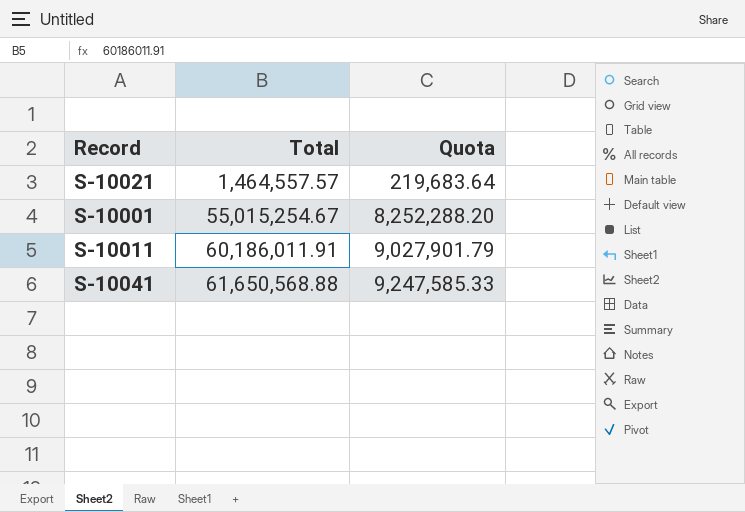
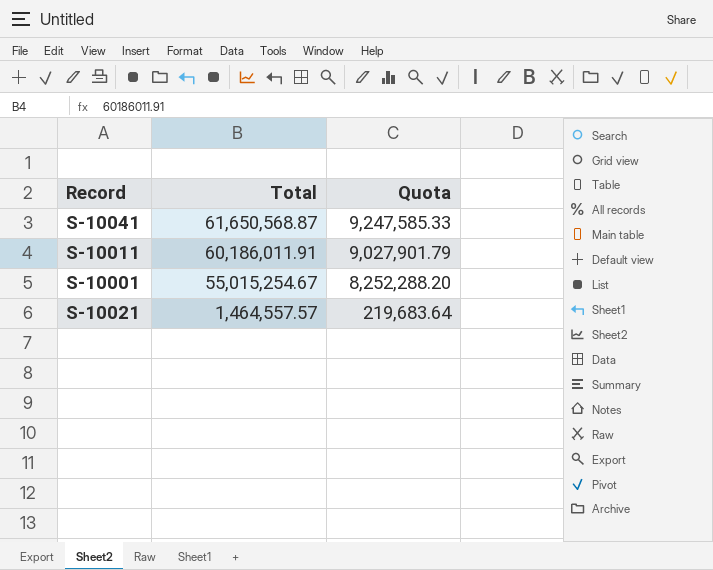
row order: Total ascending -> Total descending
S-10041 | Total: 61,650,568.88 -> 61,650,568.87

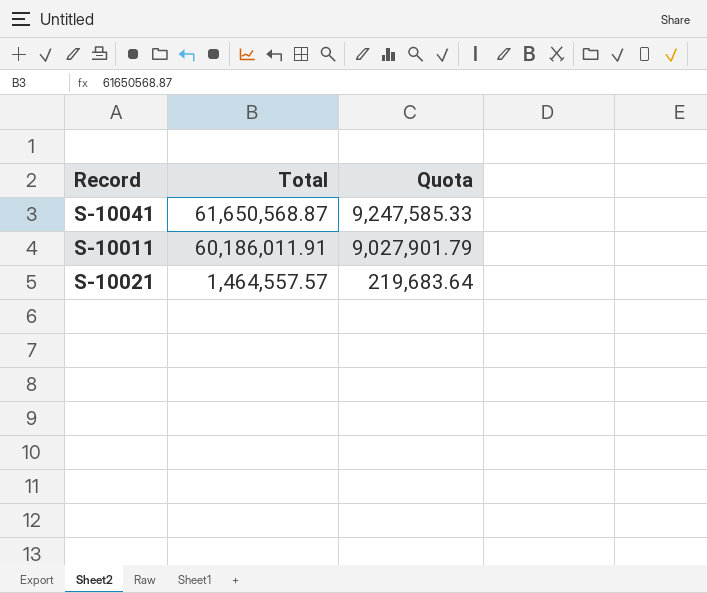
row S-10001: 55,015,254.67 | 8,252,288.20 -> none

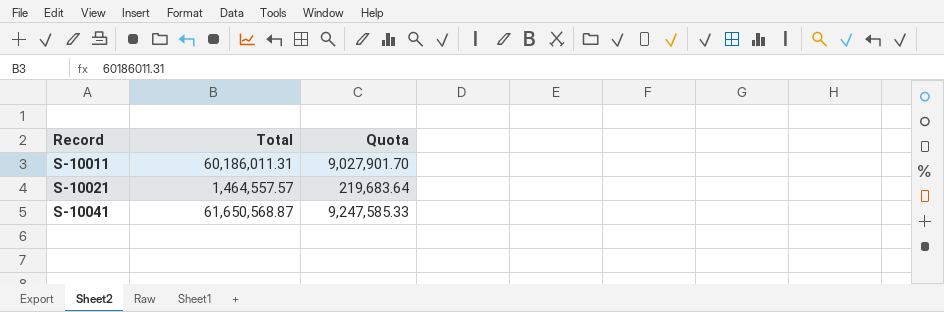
row order: Total descending -> Record ascending
S-10011 | Total: 60,186,011.91 -> 60,186,011.31
S-10011 | Quota: 9,027,901.79 -> 9,027,901.70

